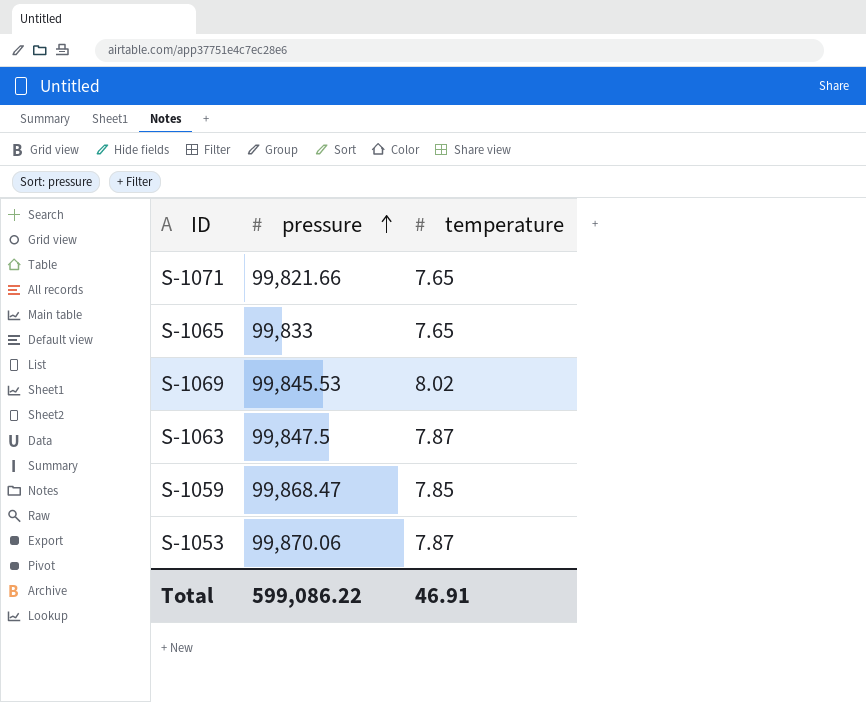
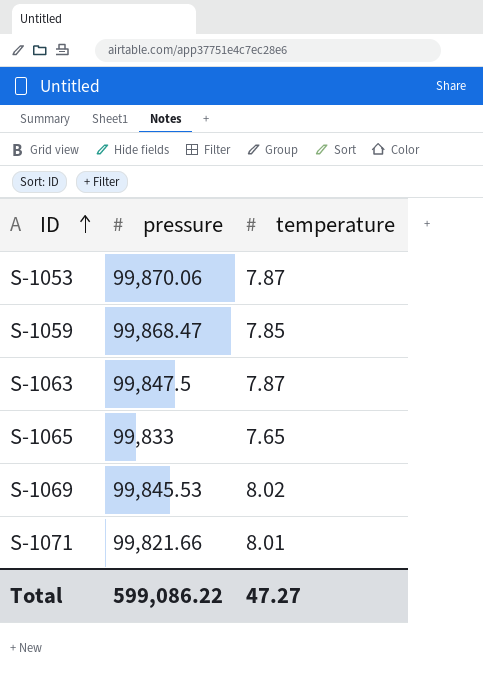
row order: pressure ascending -> ID ascending
S-1071 | temperature: 7.65 -> 8.01
Total | temperature: 46.91 -> 47.27

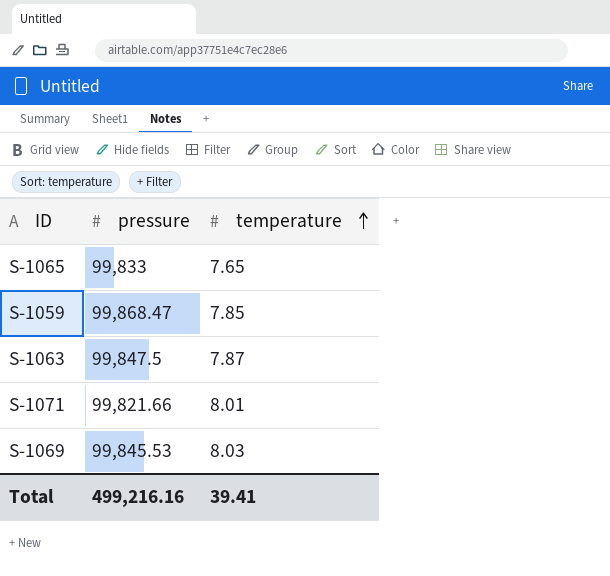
row order: ID ascending -> temperature ascending
row S-1053: 99,870.06 | 7.87 -> none
S-1069 | temperature: 8.02 -> 8.03
Total | pressure: 599,086.22 -> 499,216.16
Total | temperature: 47.27 -> 39.41

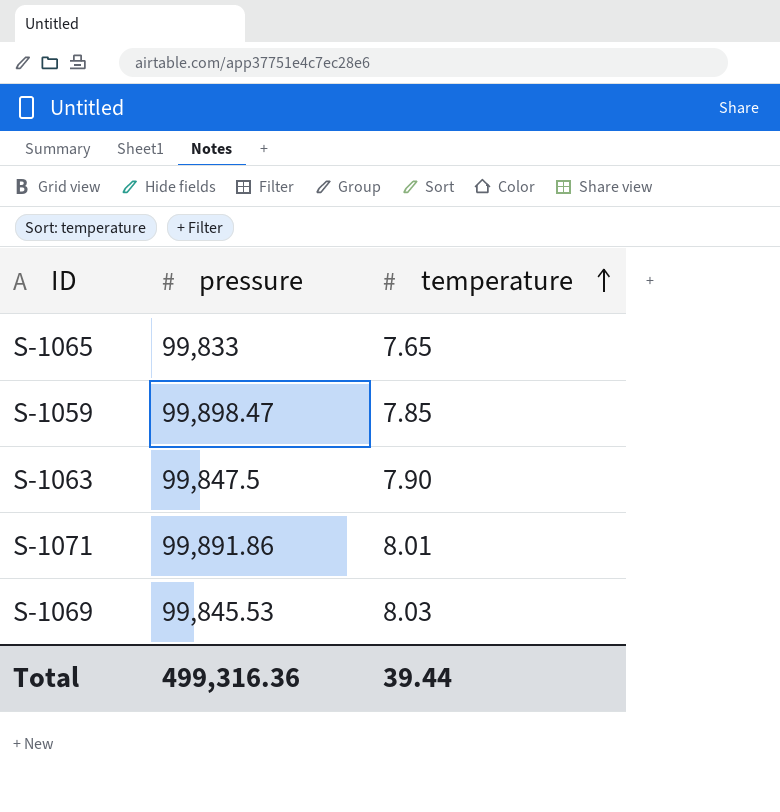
S-1059 | pressure: 99,868.47 -> 99,898.47
S-1063 | temperature: 7.87 -> 7.90
S-1071 | pressure: 99,821.66 -> 99,891.86
Total | pressure: 499,216.16 -> 499,316.36
Total | temperature: 39.41 -> 39.44

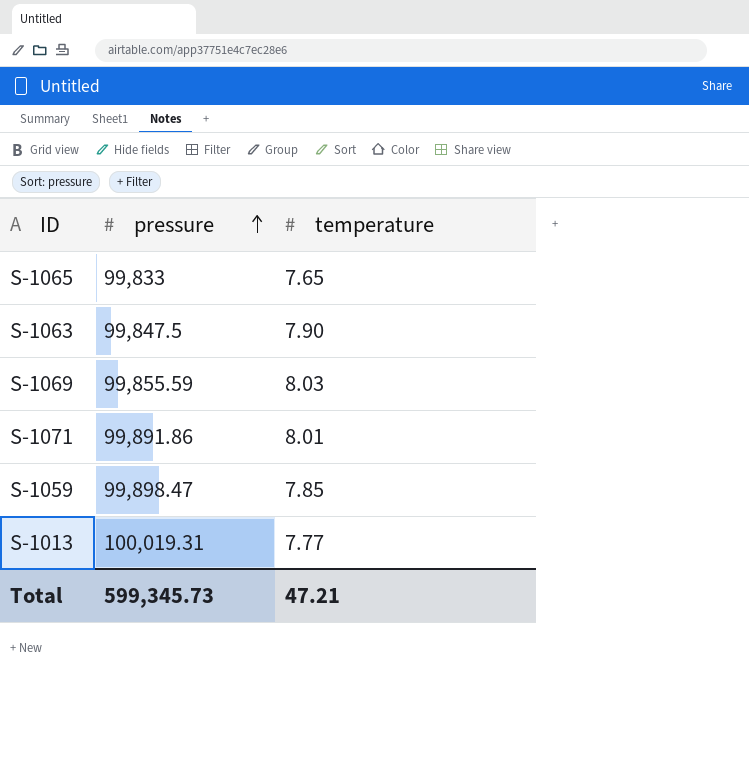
row order: temperature ascending -> pressure ascending
S-1069 | pressure: 99,845.53 -> 99,855.59
row S-1013: none -> 100,019.31 | 7.77
Total | pressure: 499,316.36 -> 599,345.73
Total | temperature: 39.44 -> 47.21

